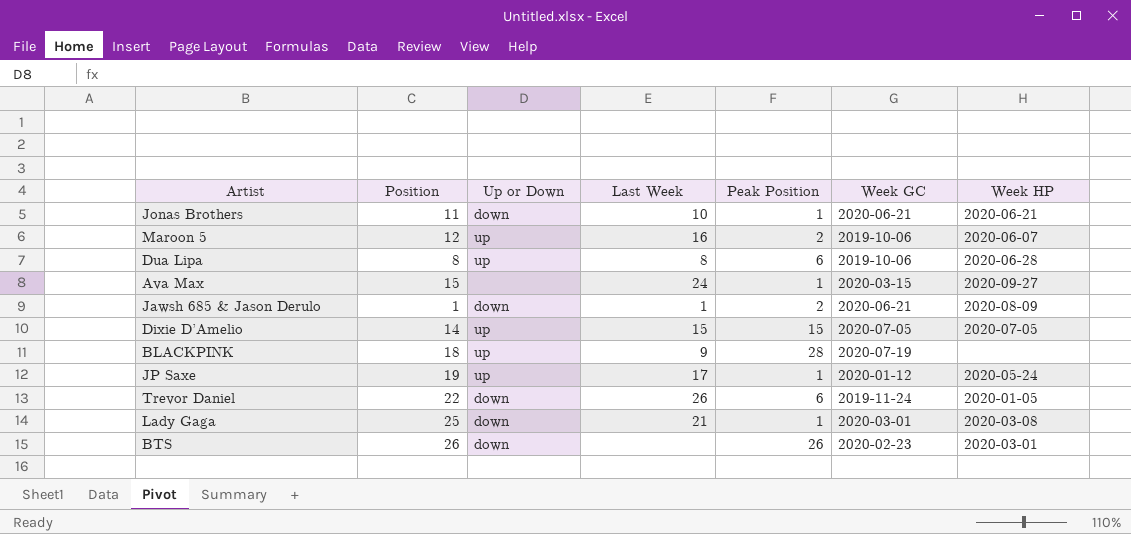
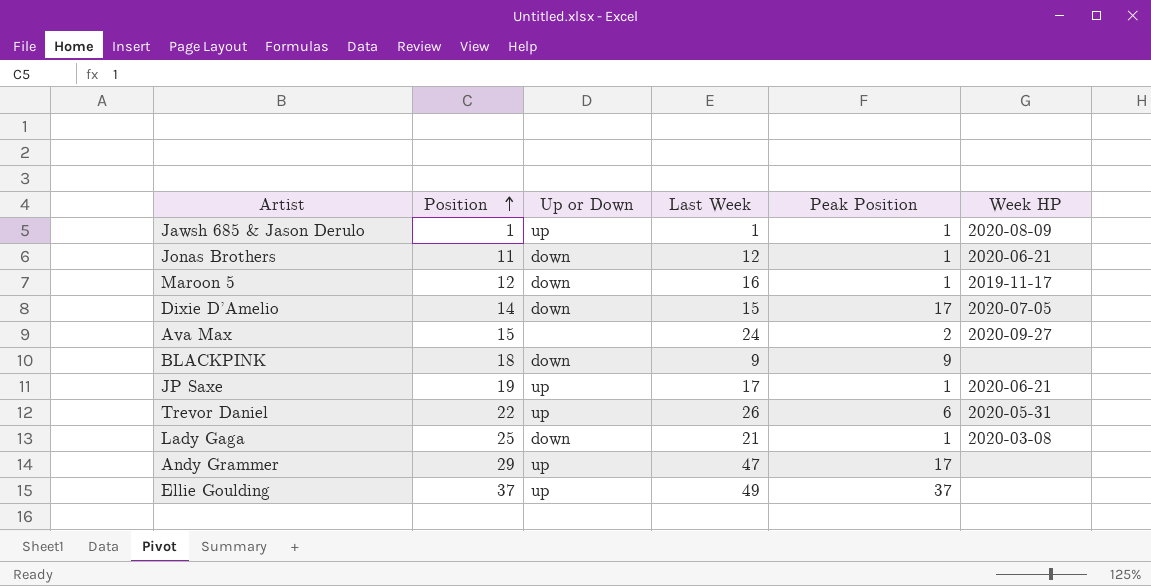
row order: none -> Position ascending
column Week GC | position: 6 -> none
row Dua Lipa: 8 | up | 8 | 6 | 2019-10-06 | 2020-06-28 -> none
row BTS: 26 | down | none | 26 | 2020-02-23 | 2020-03-01 -> none
Jawsh 685 & Jason Derulo | Up or Down: down -> up
Jawsh 685 & Jason Derulo | Peak Position: 2 -> 1
Jonas Brothers | Last Week: 10 -> 12
Maroon 5 | Up or Down: up -> down
Maroon 5 | Peak Position: 2 -> 1
Maroon 5 | Week HP: 2020-06-07 -> 2019-11-17
Dixie D’Amelio | Up or Down: up -> down
Dixie D’Amelio | Peak Position: 15 -> 17
Ava Max | Peak Position: 1 -> 2
BLACKPINK | Up or Down: up -> down
BLACKPINK | Peak Position: 28 -> 9
JP Saxe | Week HP: 2020-05-24 -> 2020-06-21
Trevor Daniel | Up or Down: down -> up
Trevor Daniel | Week HP: 2020-01-05 -> 2020-05-31
row Andy Grammer: none -> 29 | up | 47 | 17 | none
row Ellie Goulding: none -> 37 | up | 49 | 37 | none

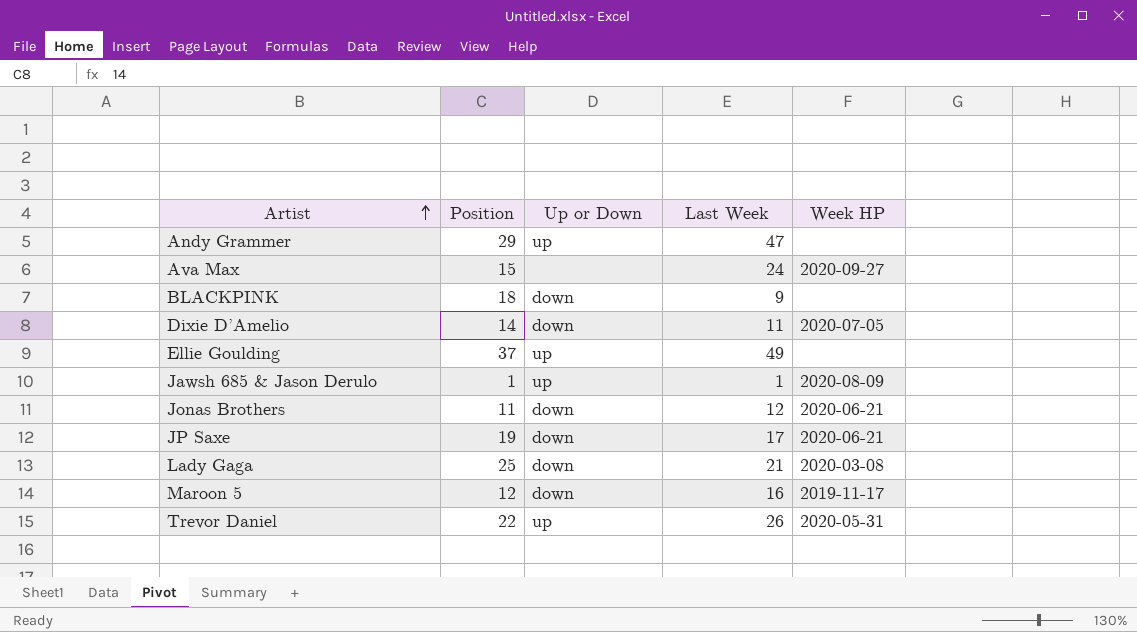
row order: Position ascending -> Artist ascending
column Peak Position | position: 5 -> none
Dixie D’Amelio | Last Week: 15 -> 11
JP Saxe | Up or Down: up -> down

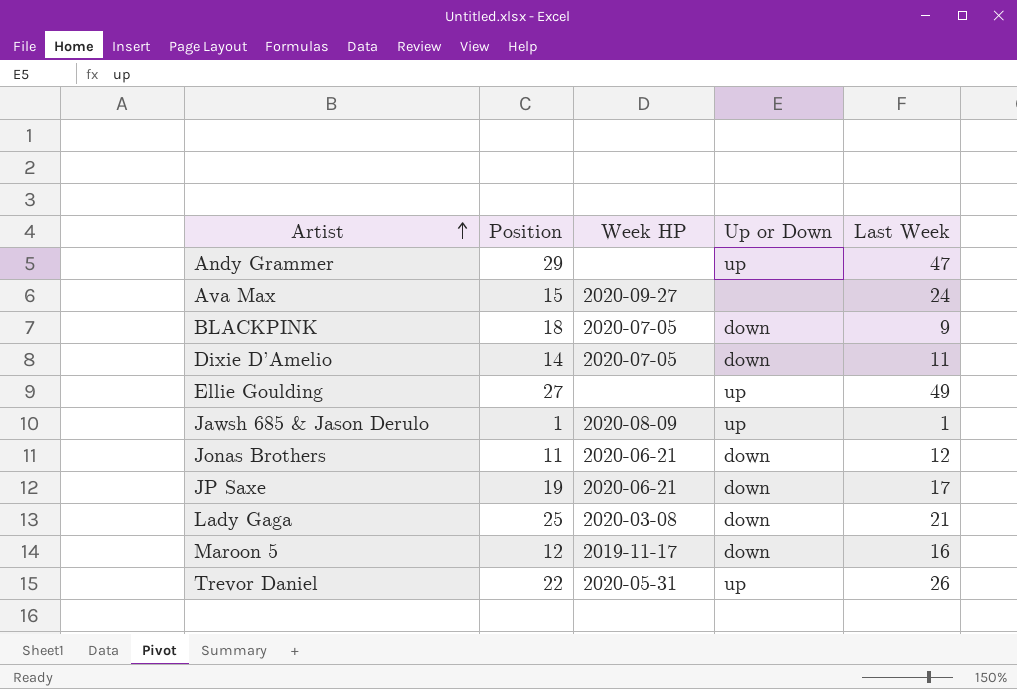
column Week HP | position: 5 -> 3
BLACKPINK | Week HP: none -> 2020-07-05
Ellie Goulding | Position: 37 -> 27

